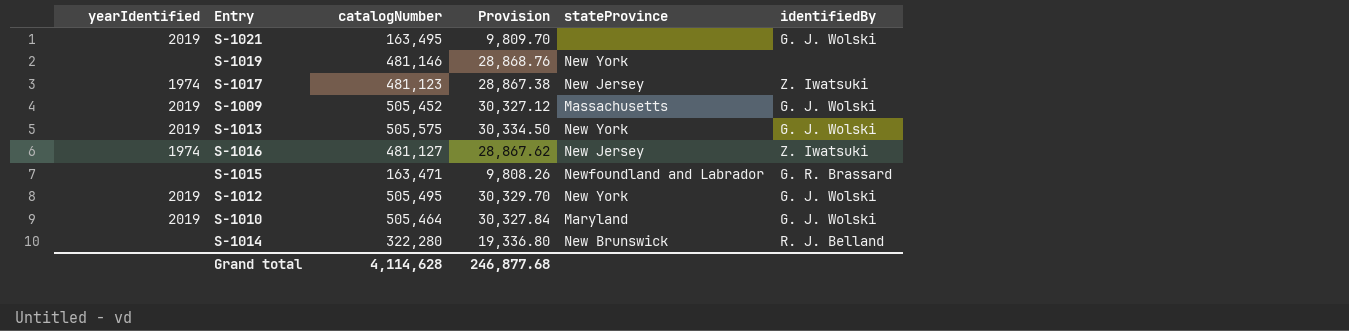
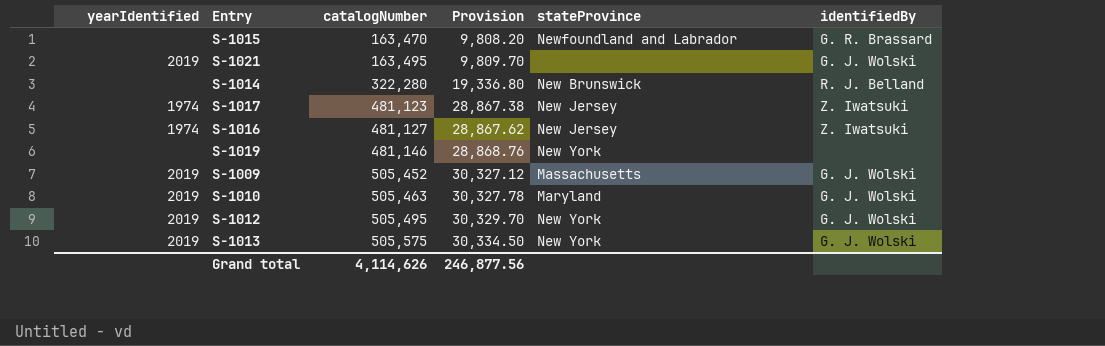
row order: none -> catalogNumber ascending
S-1015 | catalogNumber: 163,471 -> 163,470
S-1015 | Provision: 9,808.26 -> 9,808.20
S-1010 | catalogNumber: 505,464 -> 505,463
S-1010 | Provision: 30,327.84 -> 30,327.78
Grand total | catalogNumber: 4,114,628 -> 4,114,626
Grand total | Provision: 246,877.68 -> 246,877.56

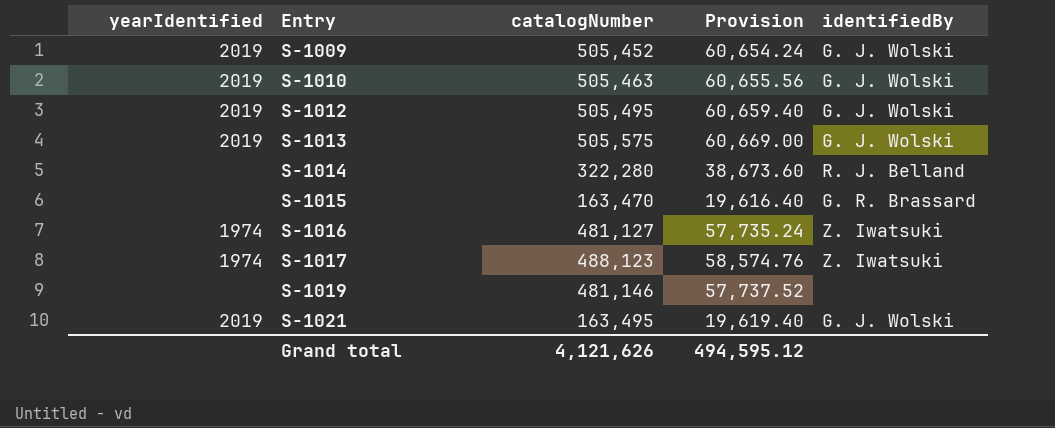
row order: catalogNumber ascending -> Entry ascending
column stateProvince | position: 5 -> none
column Provision | formula: [catalogNumber] * 0.06 -> [catalogNumber] * 0.12
S-1017 | catalogNumber: 481,123 -> 488,123
Grand total | catalogNumber: 4,114,626 -> 4,121,626
Grand total | Provision: 246,877.56 -> 494,595.12

